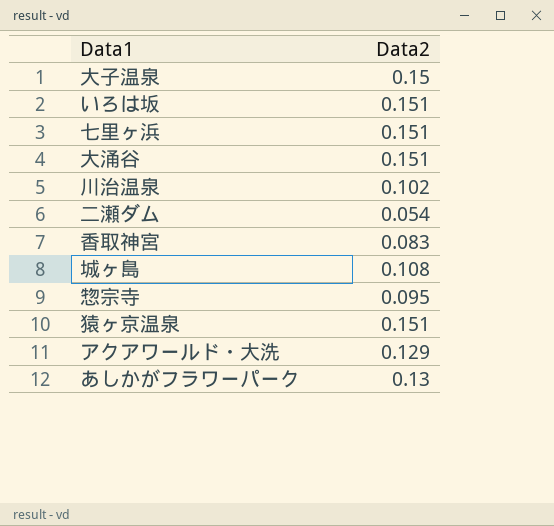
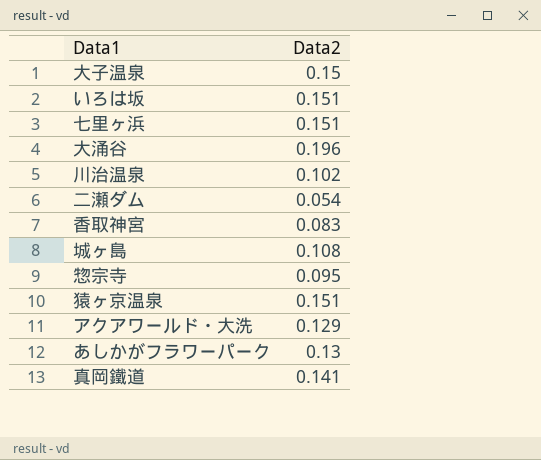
大涌谷 | Data2: 0.151 -> 0.196
row 真岡鐵道: none -> 0.141

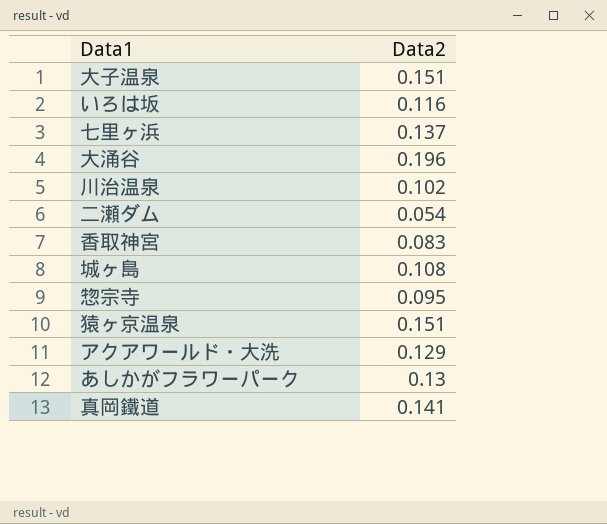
大子温泉 | Data2: 0.15 -> 0.151
いろは坂 | Data2: 0.151 -> 0.116
七里ヶ浜 | Data2: 0.151 -> 0.137

